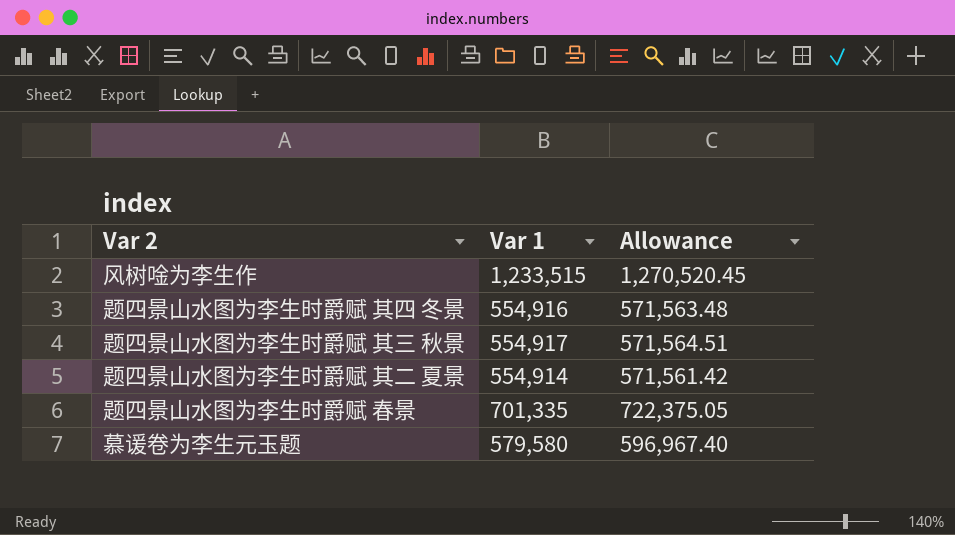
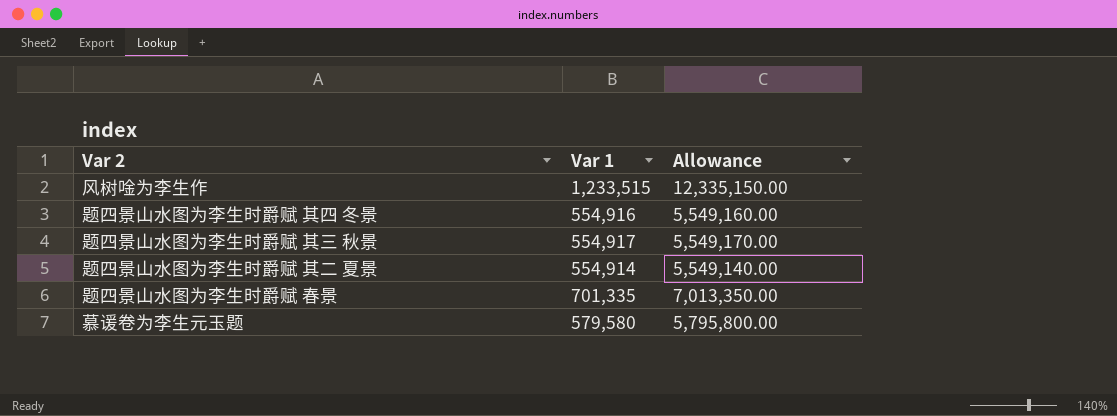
column Allowance | formula: [Var 1] * 1.03 -> [Var 1] * 10

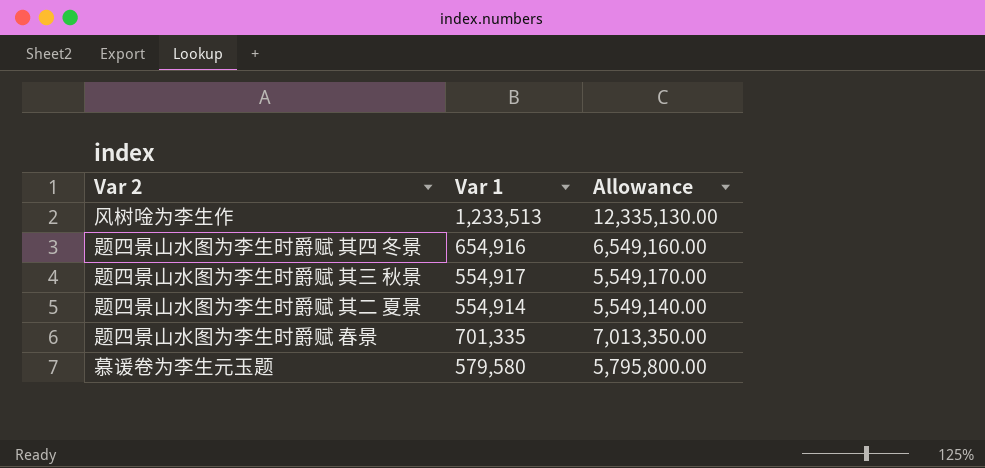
风树唫为李生作 | Var 1: 1,233,515 -> 1,233,513
风树唫为李生作 | Allowance: 12,335,150.00 -> 12,335,130.00
题四景山水图为李生时爵赋 其四 冬景 | Var 1: 554,916 -> 654,916
题四景山水图为李生时爵赋 其四 冬景 | Allowance: 5,549,160.00 -> 6,549,160.00

